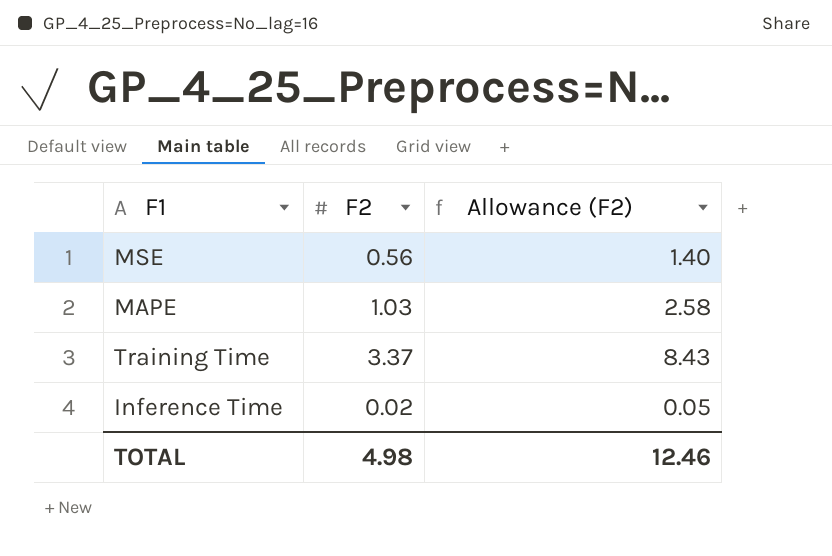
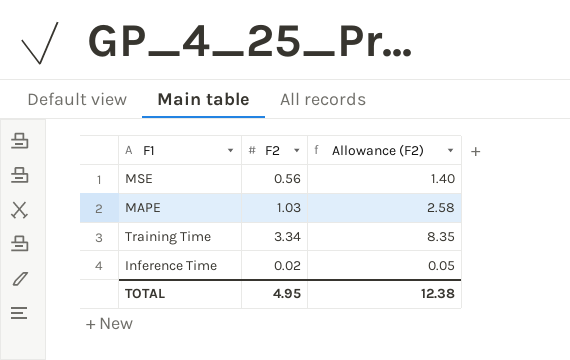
Training Time | F2: 3.37 -> 3.34
Training Time | Allowance (F2): 8.43 -> 8.35
TOTAL | F2: 4.98 -> 4.95
TOTAL | Allowance (F2): 12.46 -> 12.38

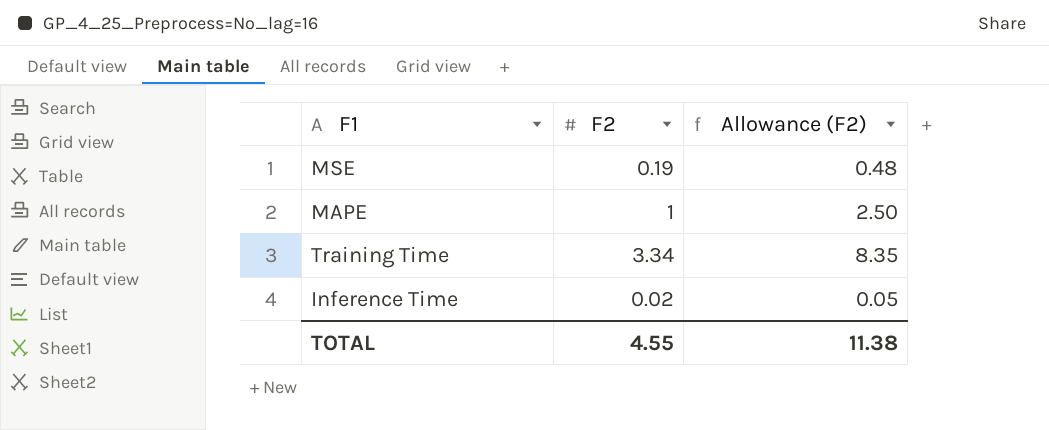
MSE | F2: 0.56 -> 0.19
MSE | Allowance (F2): 1.40 -> 0.48
MAPE | F2: 1.03 -> 1
MAPE | Allowance (F2): 2.58 -> 2.50
TOTAL | F2: 4.95 -> 4.55
TOTAL | Allowance (F2): 12.38 -> 11.38

